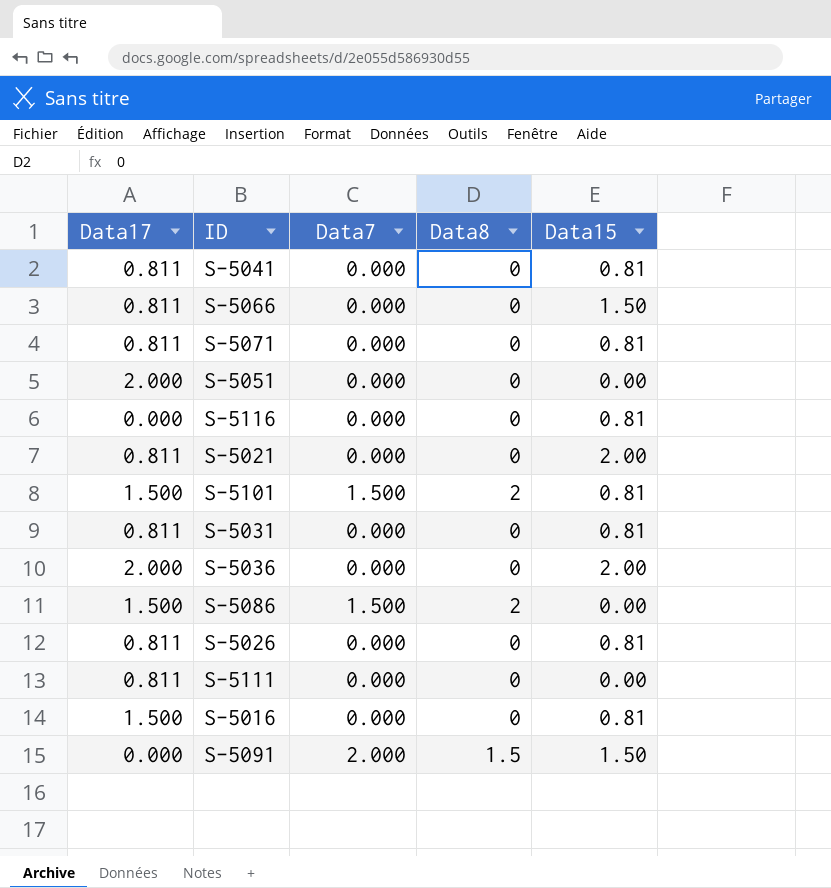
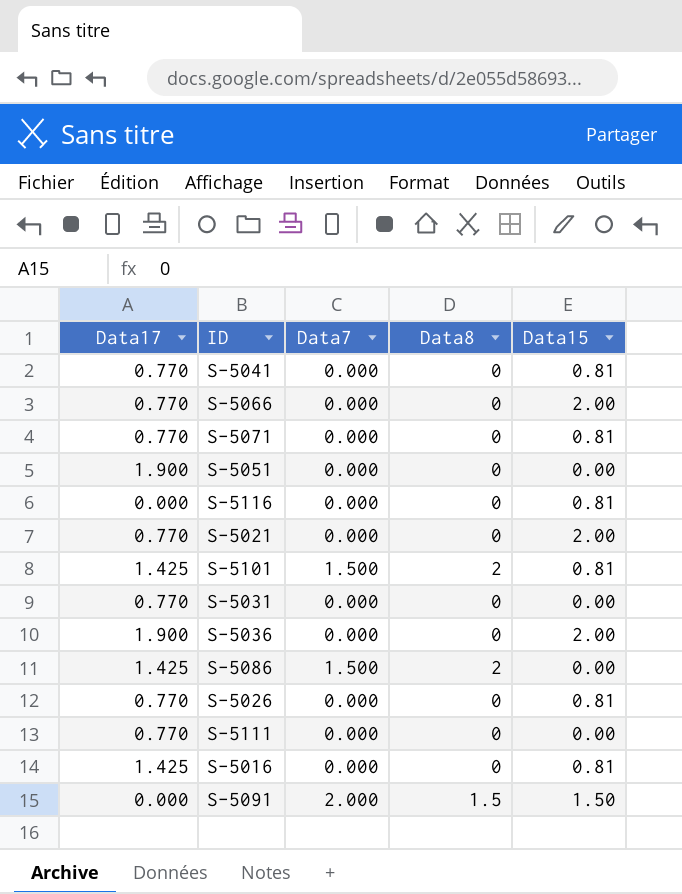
S-5041 | Data17: 0.811 -> 0.770
S-5066 | Data17: 0.811 -> 0.770
S-5066 | Data15: 1.50 -> 2.00
S-5071 | Data17: 0.811 -> 0.770
S-5051 | Data17: 2.000 -> 1.900
S-5021 | Data17: 0.811 -> 0.770
S-5101 | Data17: 1.500 -> 1.425
S-5031 | Data17: 0.811 -> 0.770
S-5031 | Data15: 0.81 -> 0.00
S-5036 | Data17: 2.000 -> 1.900
S-5086 | Data17: 1.500 -> 1.425
S-5026 | Data17: 0.811 -> 0.770
S-5111 | Data17: 0.811 -> 0.770
S-5016 | Data17: 1.500 -> 1.425

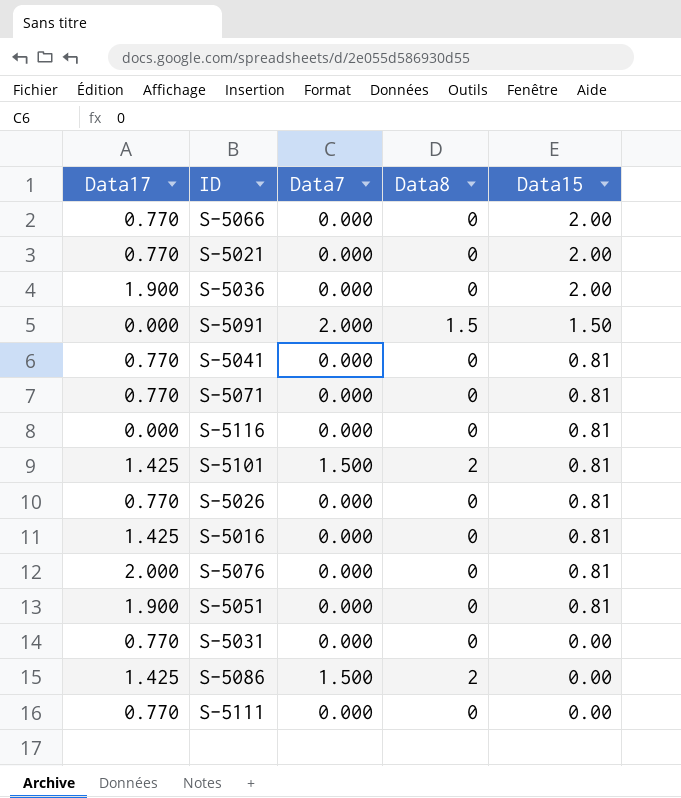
row order: none -> Data15 descending
row S-5076: none -> 2.000 | 0.000 | 0 | 0.81
S-5051 | Data15: 0.00 -> 0.81

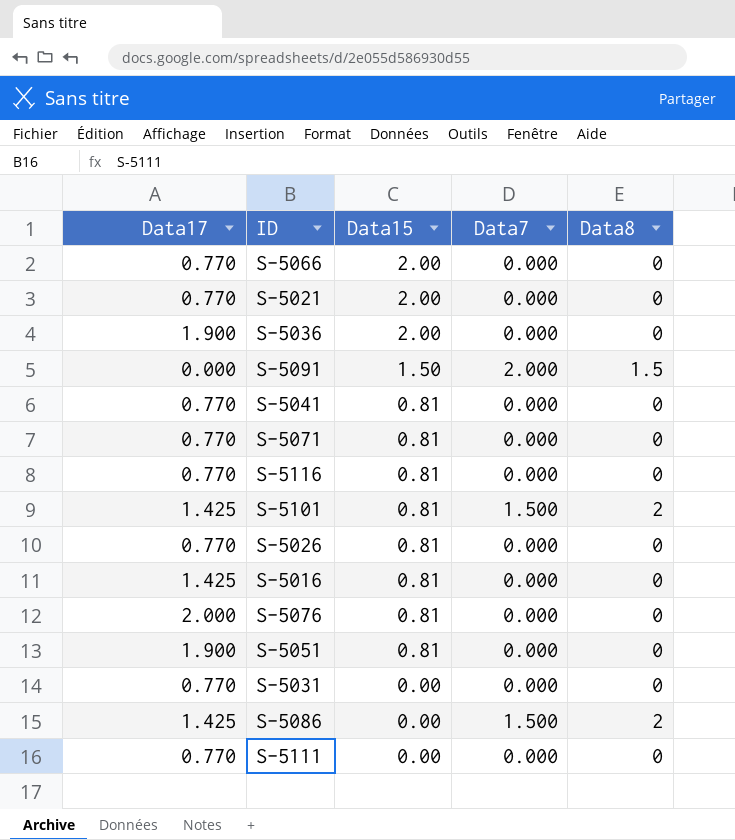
column Data15 | position: 5 -> 3
S-5116 | Data17: 0.000 -> 0.770

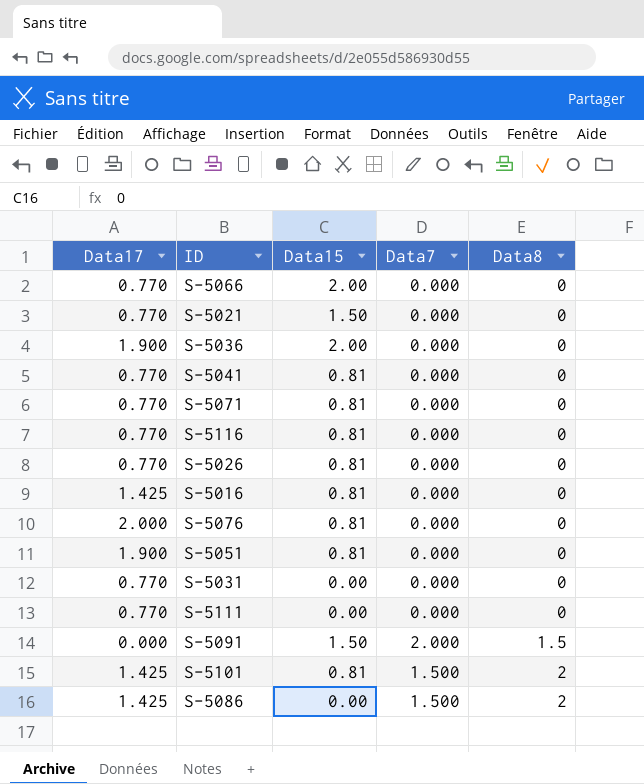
row order: Data15 descending -> Data8 ascending
S-5021 | Data15: 2.00 -> 1.50

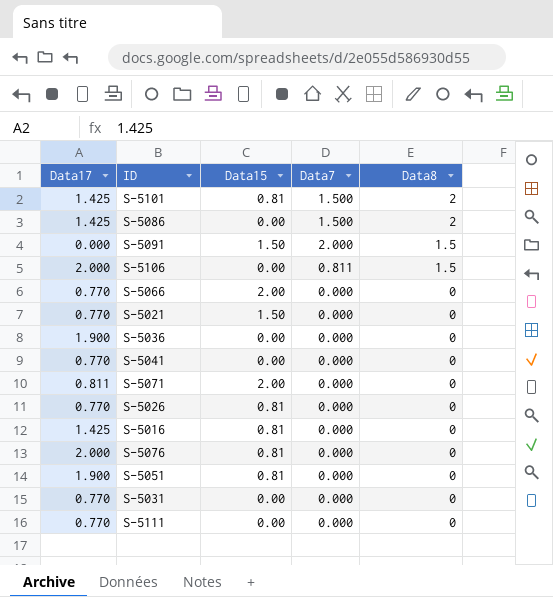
row order: Data8 ascending -> Data8 descending
row S-5116: 0.770 | 0.81 | 0.000 | 0 -> none
row S-5106: none -> 2.000 | 0.00 | 0.811 | 1.5
S-5036 | Data15: 2.00 -> 0.00
S-5041 | Data15: 0.81 -> 0.00
S-5071 | Data17: 0.770 -> 0.811
S-5071 | Data15: 0.81 -> 2.00

